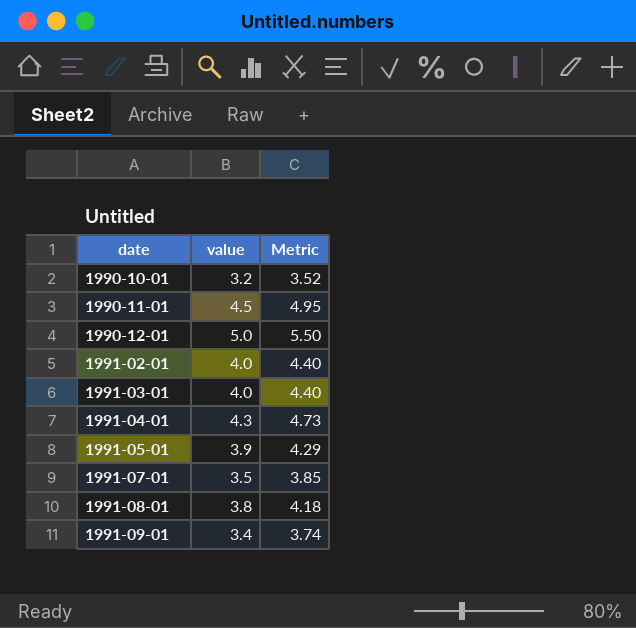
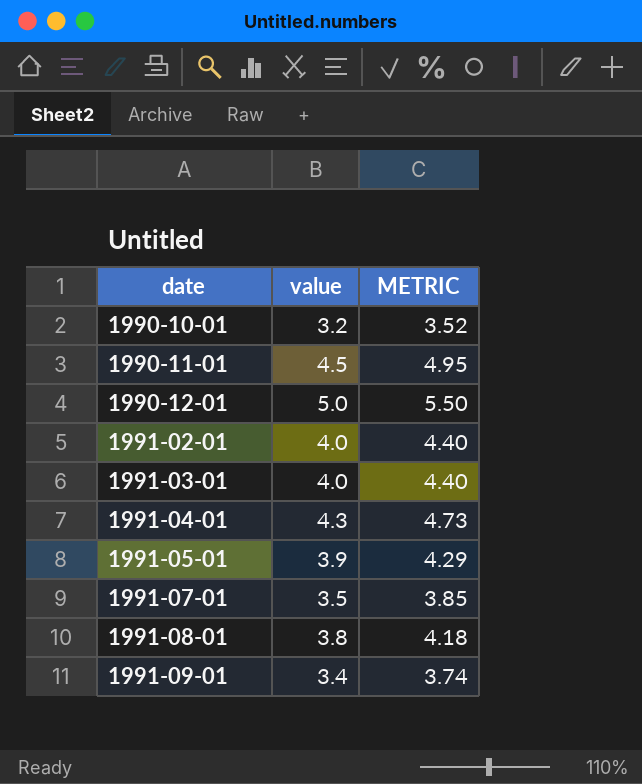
column name: Metric -> METRIC

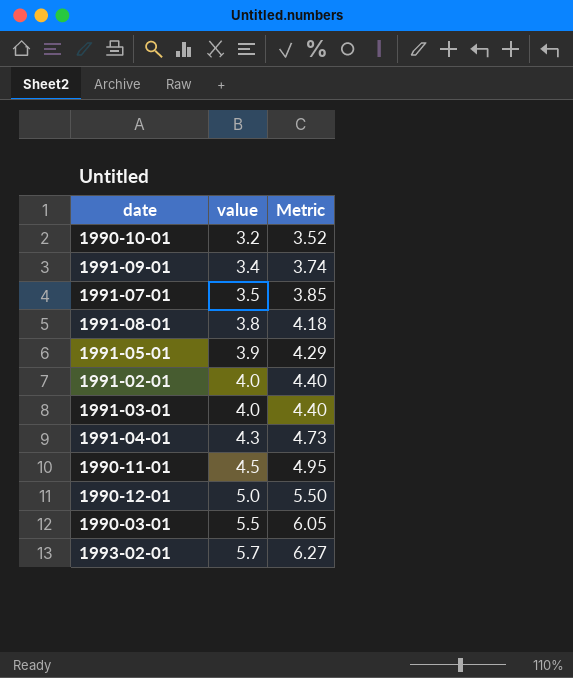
row order: date ascending -> value ascending
column name: METRIC -> Metric
row 1990-03-01: none -> 5.5 | 6.05
row 1993-02-01: none -> 5.7 | 6.27

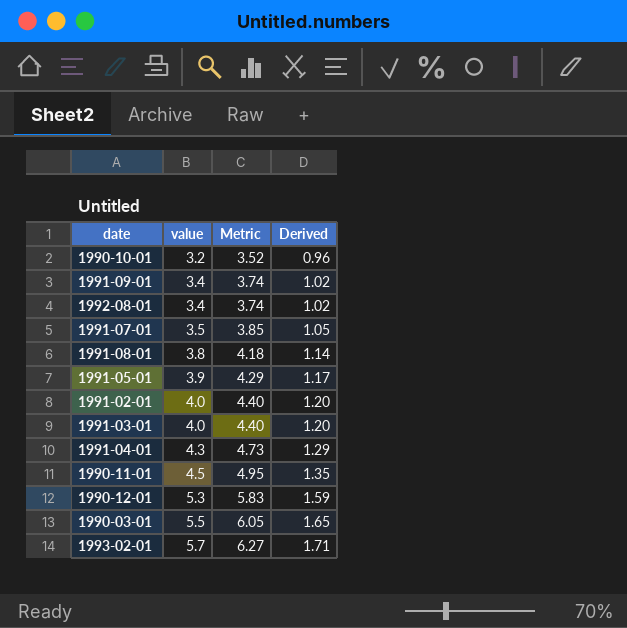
column Derived | formula: none -> [value] * 0.3
row 1992-08-01: none -> 3.4 | 3.74 | 1.02
1990-12-01 | value: 5.0 -> 5.3
1990-12-01 | Metric: 5.50 -> 5.83

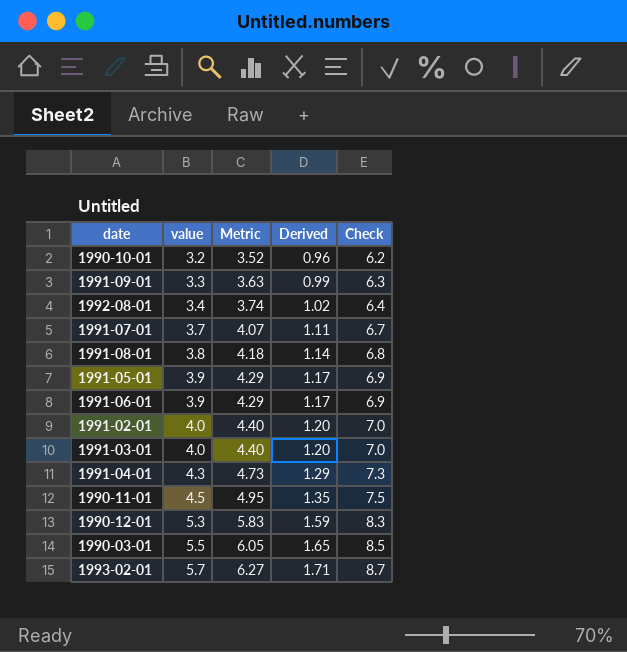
column Check | formula: none -> [value] + 3
1991-09-01 | value: 3.4 -> 3.3
1991-09-01 | Metric: 3.74 -> 3.63
1991-09-01 | Derived: 1.02 -> 0.99
1991-07-01 | value: 3.5 -> 3.7
1991-07-01 | Metric: 3.85 -> 4.07
1991-07-01 | Derived: 1.05 -> 1.11
row 1991-06-01: none -> 3.9 | 4.29 | 1.17 | 6.9

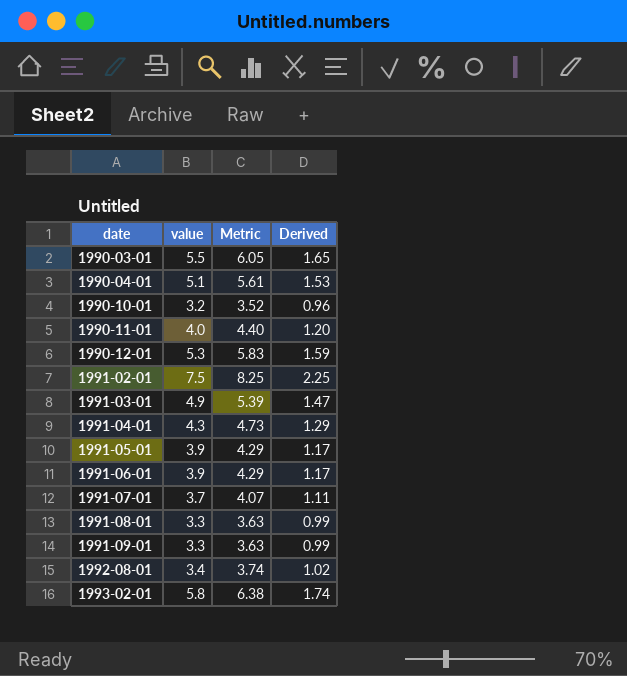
row order: value ascending -> date ascending
column Check | formula: [value] + 3 -> none
row 1990-04-01: none -> 5.1 | 5.61 | 1.53
1990-11-01 | value: 4.5 -> 4.0
1990-11-01 | Metric: 4.95 -> 4.40
1990-11-01 | Derived: 1.35 -> 1.20
1991-02-01 | value: 4.0 -> 7.5
1991-02-01 | Metric: 4.40 -> 8.25
1991-02-01 | Derived: 1.20 -> 2.25
1991-03-01 | value: 4.0 -> 4.9
1991-03-01 | Metric: 4.40 -> 5.39
1991-03-01 | Derived: 1.20 -> 1.47
1991-08-01 | value: 3.8 -> 3.3
1991-08-01 | Metric: 4.18 -> 3.63
1991-08-01 | Derived: 1.14 -> 0.99
1993-02-01 | value: 5.7 -> 5.8
1993-02-01 | Metric: 6.27 -> 6.38
1993-02-01 | Derived: 1.71 -> 1.74

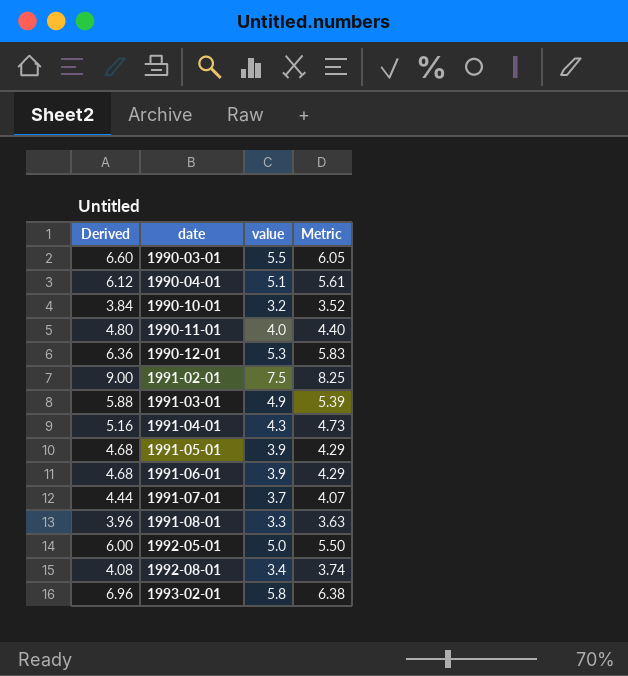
column Derived | formula: [value] * 0.3 -> [value] * 1.2
column Derived | position: 4 -> 1
row 1991-09-01: 3.3 | 3.63 | 0.99 -> none
row 1992-05-01: none -> 6.00 | 5.0 | 5.50

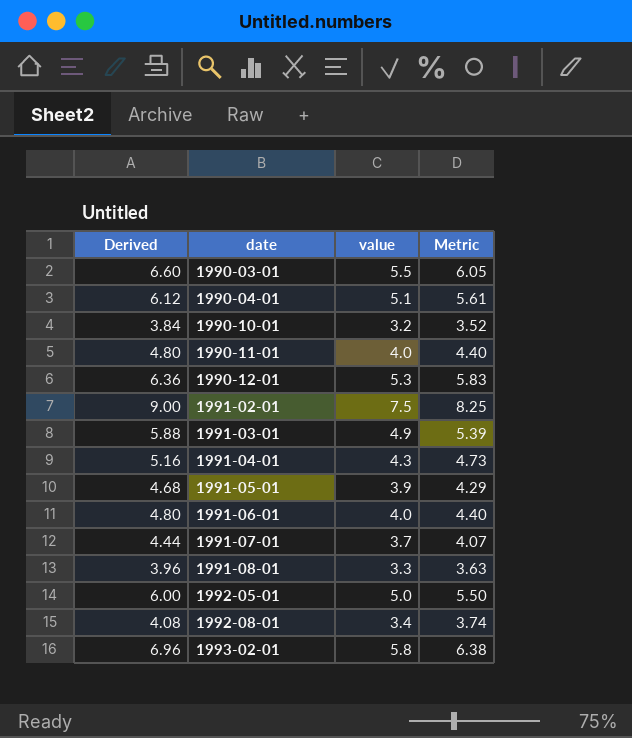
1991-06-01 | Derived: 4.68 -> 4.80
1991-06-01 | value: 3.9 -> 4.0
1991-06-01 | Metric: 4.29 -> 4.40

